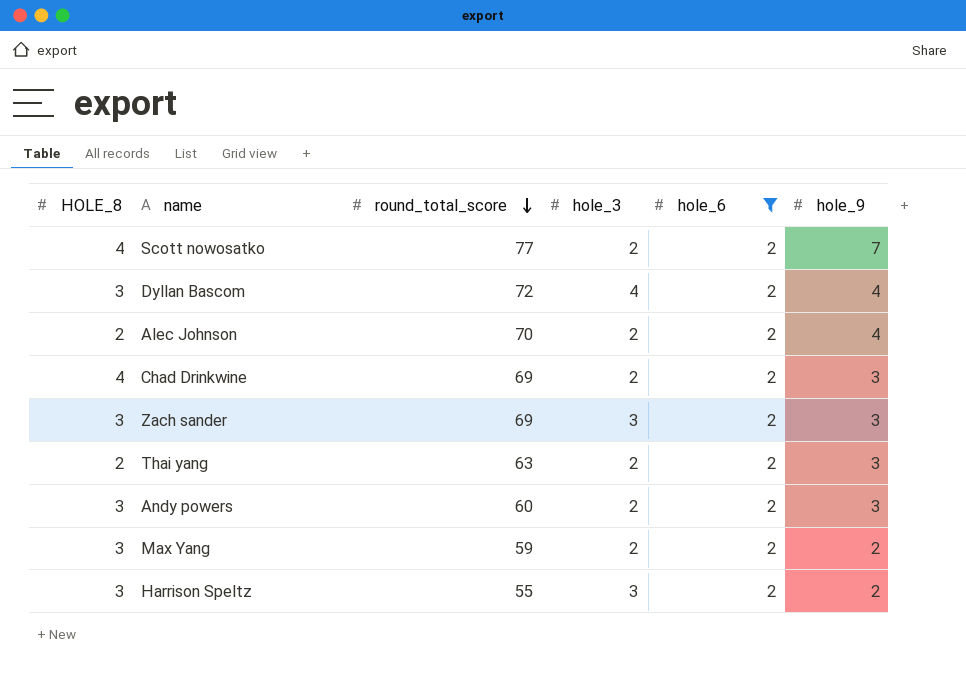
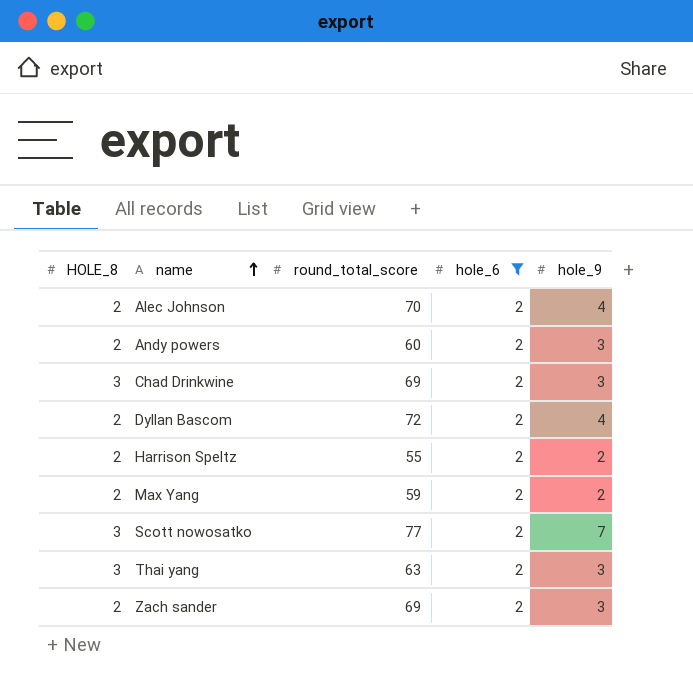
row order: round_total_score descending -> name ascending
column hole_3 | position: 4 -> none
Andy powers | HOLE_8: 3 -> 2
Chad Drinkwine | HOLE_8: 4 -> 3
Dyllan Bascom | HOLE_8: 3 -> 2
Harrison Speltz | HOLE_8: 3 -> 2
Max Yang | HOLE_8: 3 -> 2
Scott nowosatko | HOLE_8: 4 -> 3
Thai yang | HOLE_8: 2 -> 3
Zach sander | HOLE_8: 3 -> 2

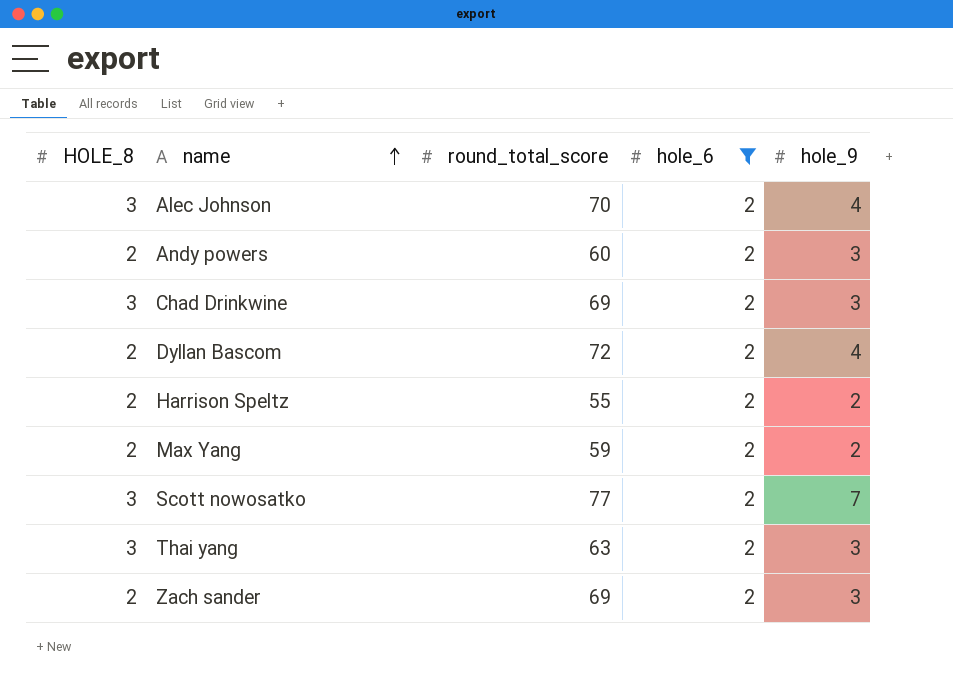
Alec Johnson | HOLE_8: 2 -> 3

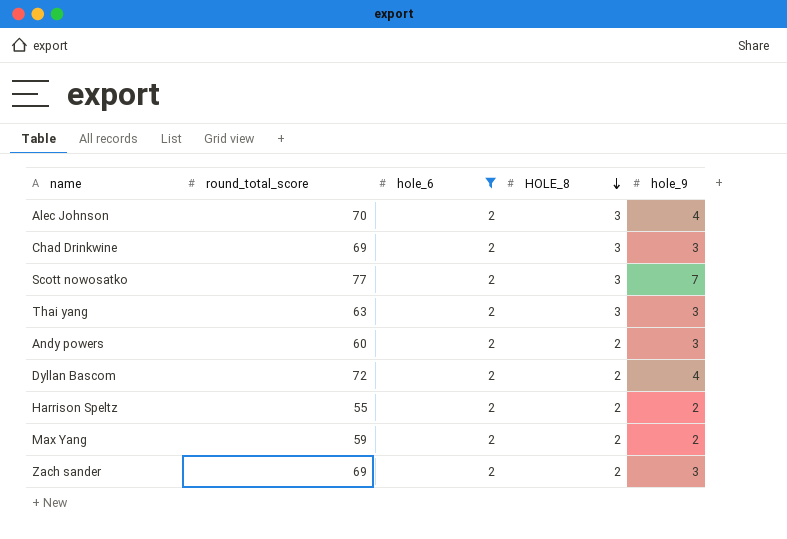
row order: name ascending -> HOLE_8 descending
column HOLE_8 | position: 1 -> 4

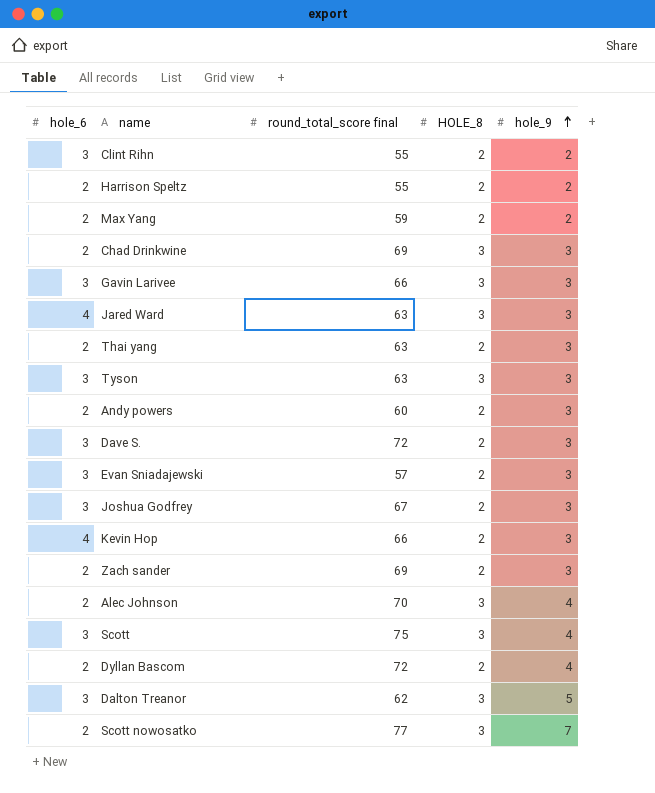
filter: hole_6 = 2 -> none
row order: HOLE_8 descending -> hole_9 ascending
column hole_6 | position: 3 -> 1
column name: round_total_score -> round_total_score final
Thai yang | HOLE_8: 3 -> 2

